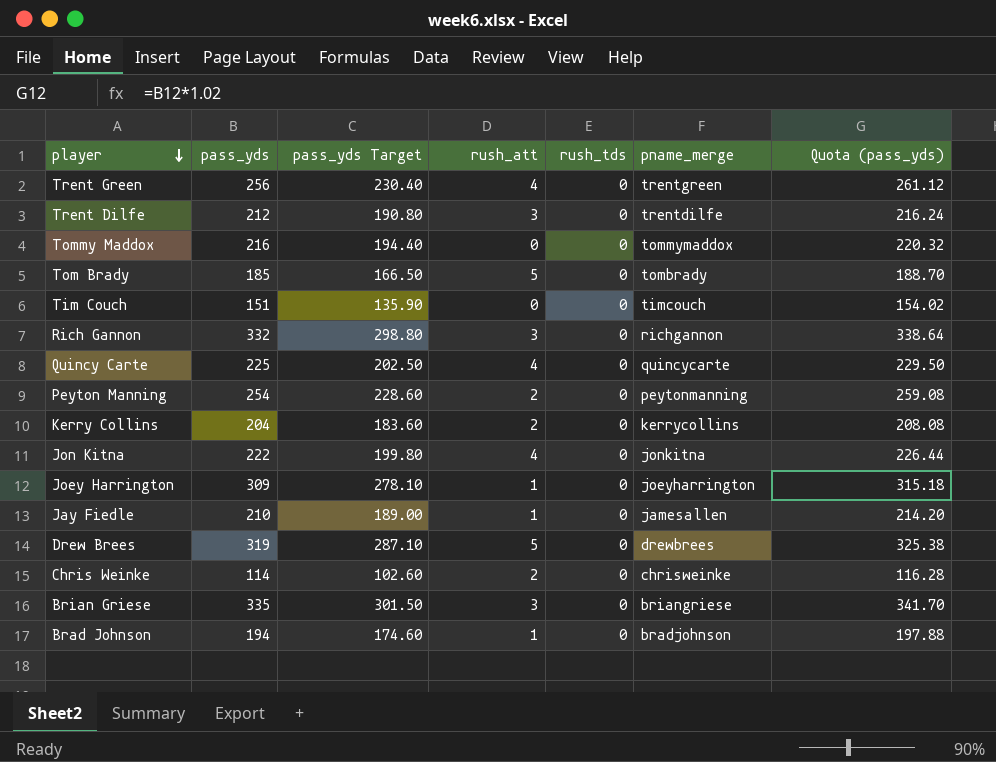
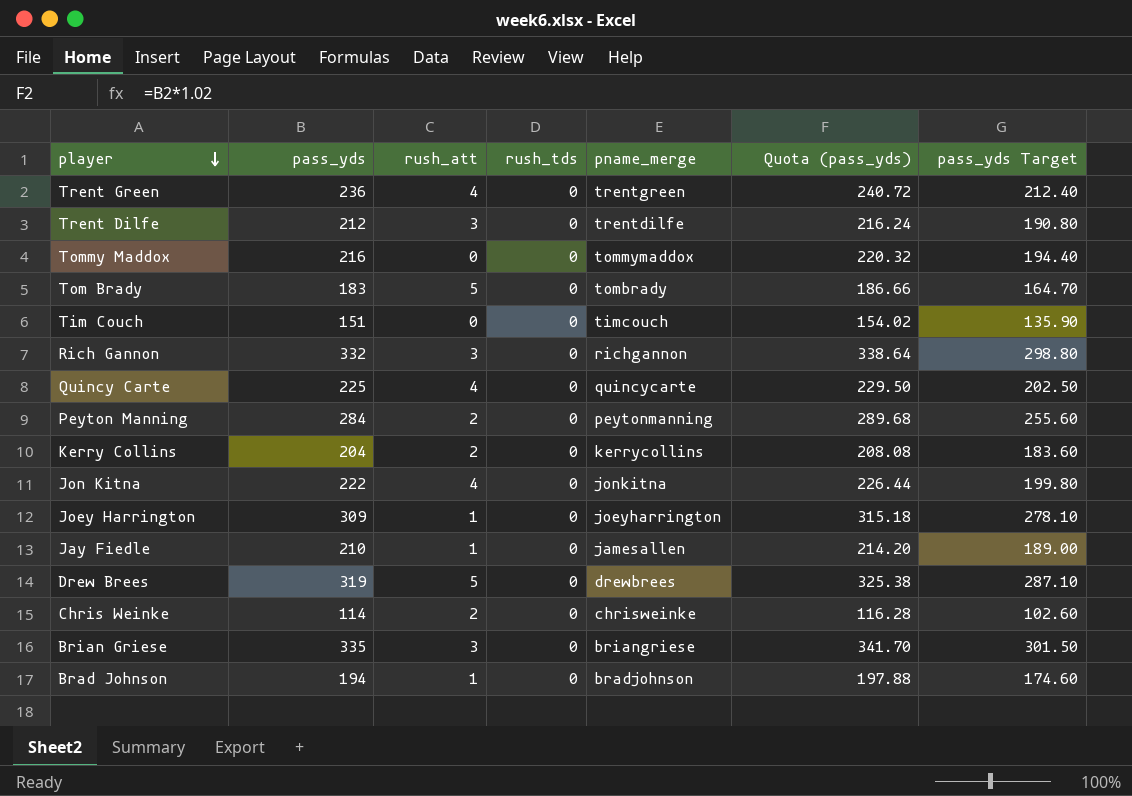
column pass_yds Target | position: 3 -> 7
Trent Green | pass_yds: 256 -> 236
Trent Green | Quota (pass_yds): 261.12 -> 240.72
Trent Green | pass_yds Target: 230.40 -> 212.40
Tom Brady | pass_yds: 185 -> 183
Tom Brady | Quota (pass_yds): 188.70 -> 186.66
Tom Brady | pass_yds Target: 166.50 -> 164.70
Peyton Manning | pass_yds: 254 -> 284
Peyton Manning | Quota (pass_yds): 259.08 -> 289.68
Peyton Manning | pass_yds Target: 228.60 -> 255.60

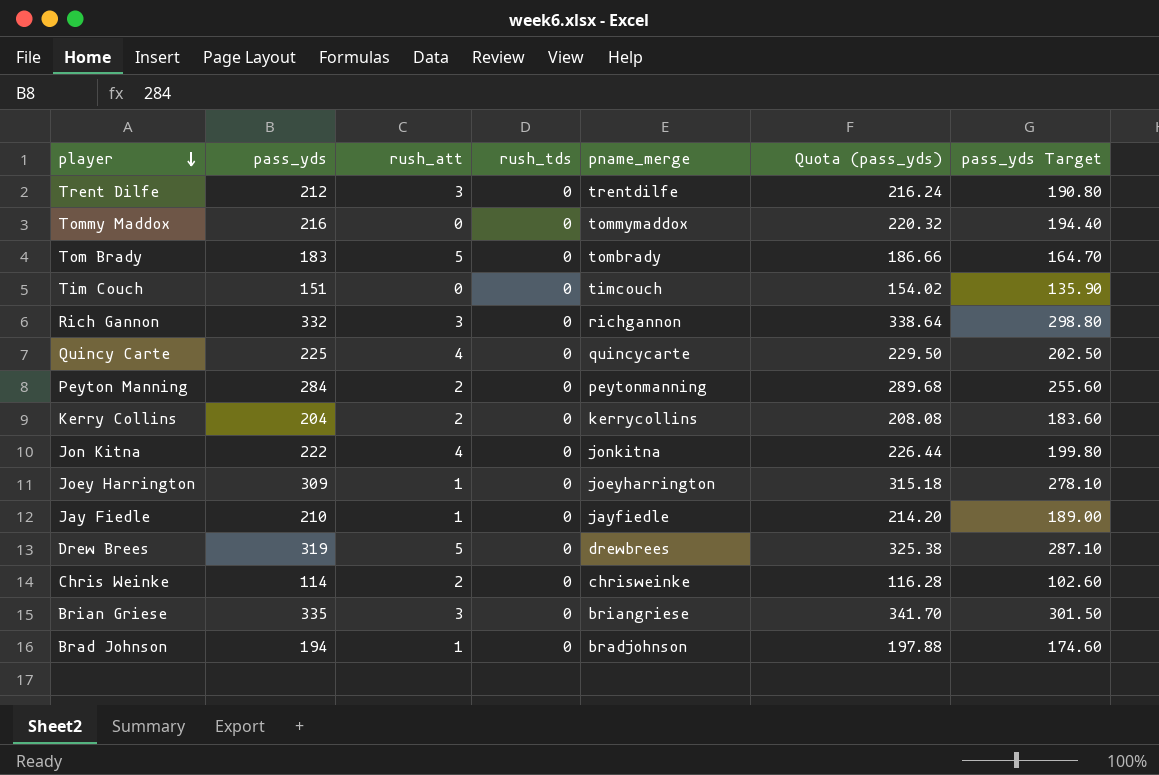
row Trent Green: 236 | 4 | 0 | trentgreen | 240.72 | 212.40 -> none
Jay Fiedle | pname_merge: jamesallen -> jayfiedle

